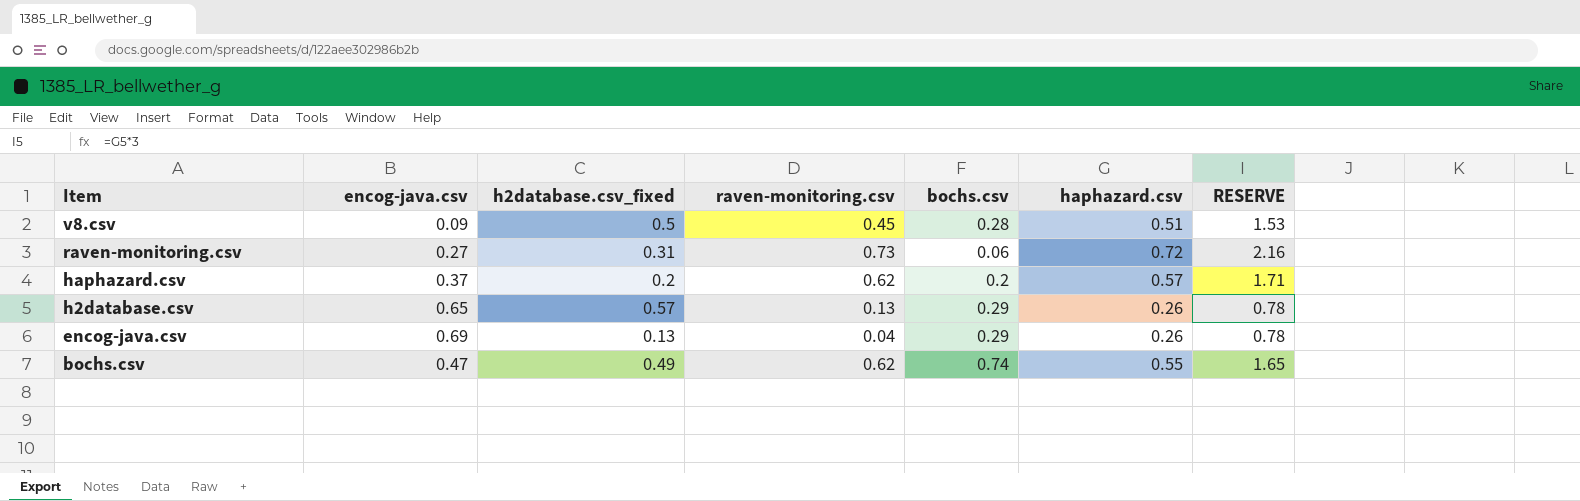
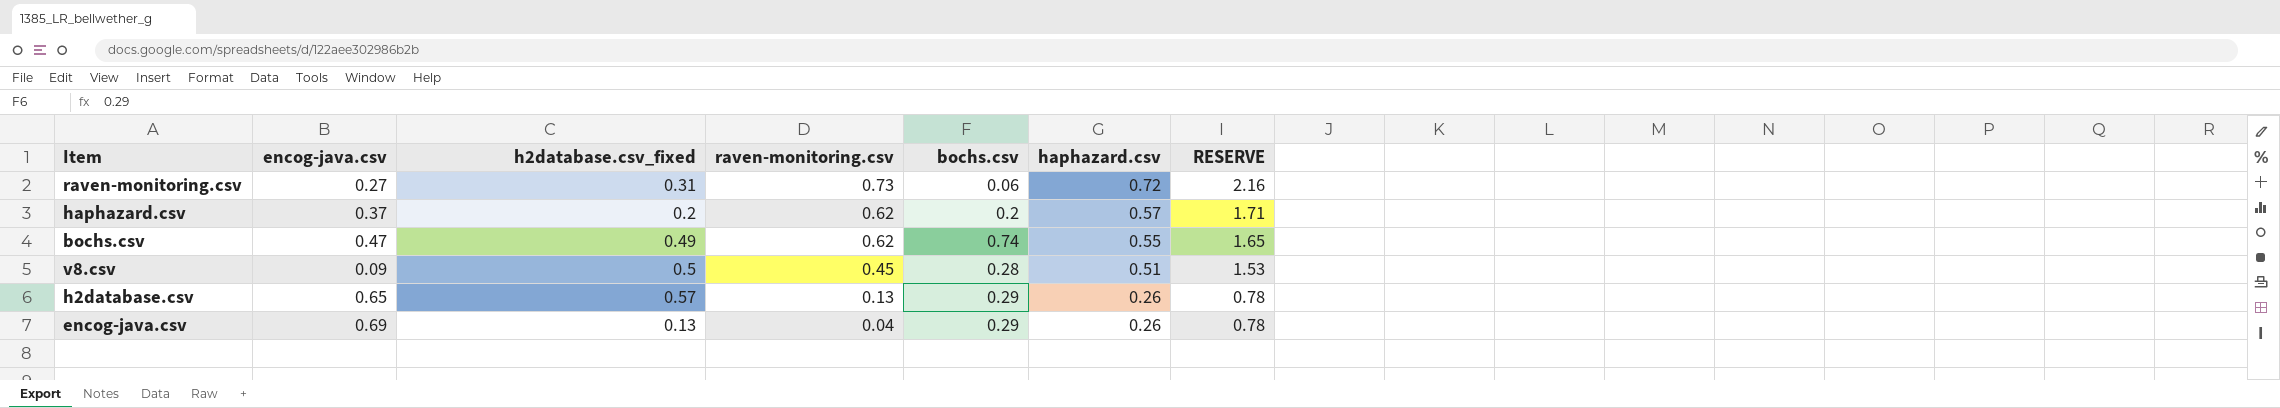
row order: Item descending -> raven-monitoring.csv descending

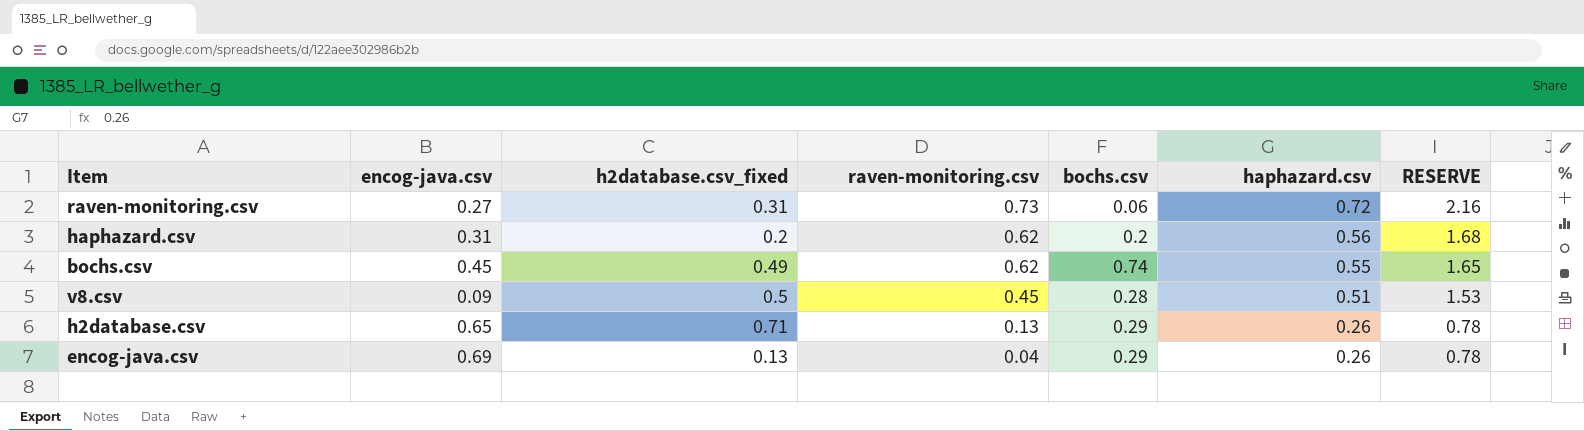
haphazard.csv | encog-java.csv: 0.37 -> 0.31
haphazard.csv | haphazard.csv: 0.57 -> 0.56
haphazard.csv | RESERVE: 1.71 -> 1.68
bochs.csv | encog-java.csv: 0.47 -> 0.45
h2database.csv | h2database.csv_fixed: 0.57 -> 0.71

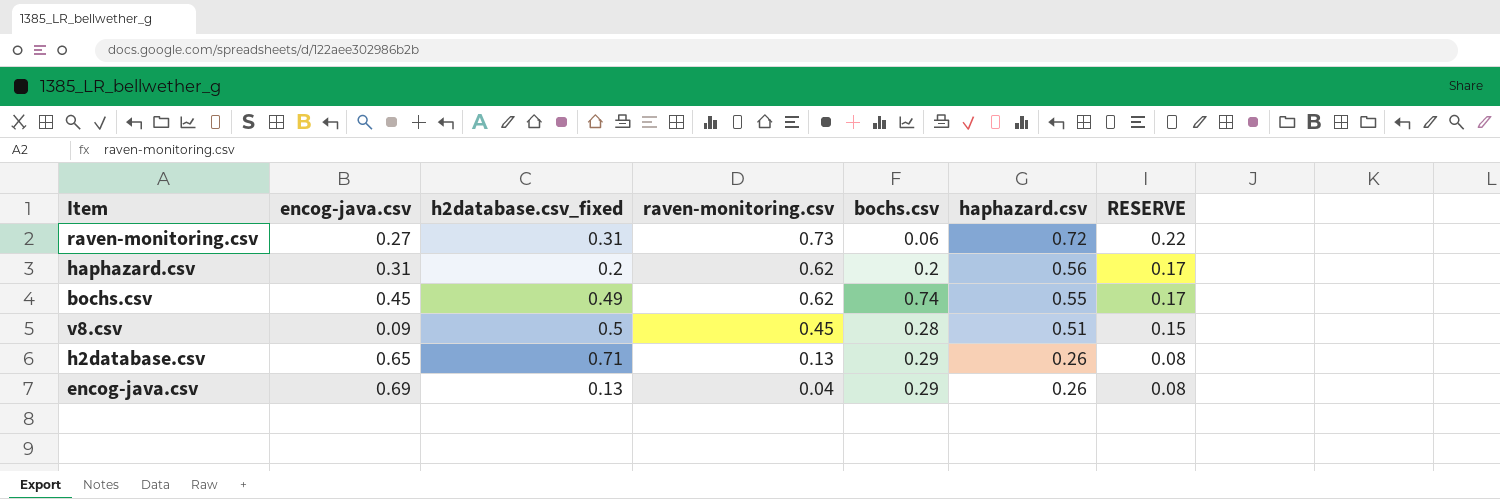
column RESERVE | formula: [haphazard.csv] * 3 -> [haphazard.csv] * 0.3

